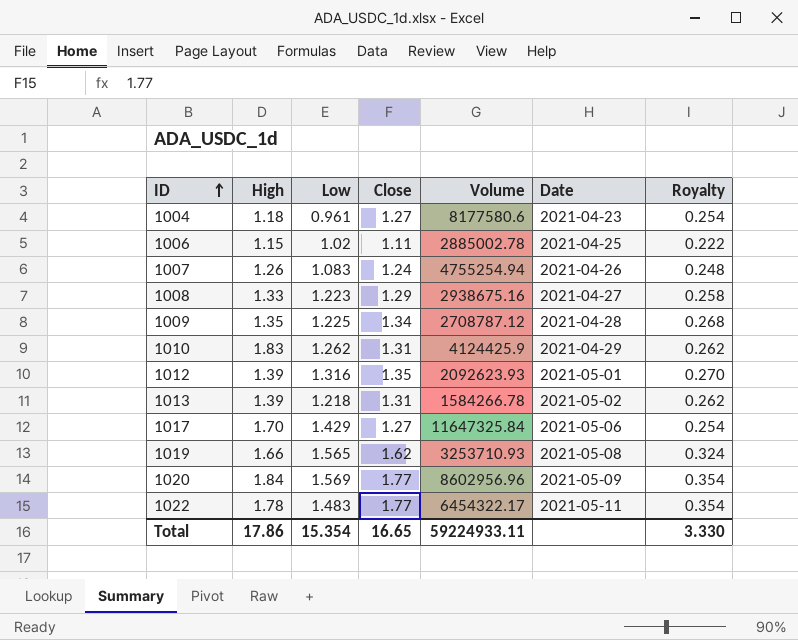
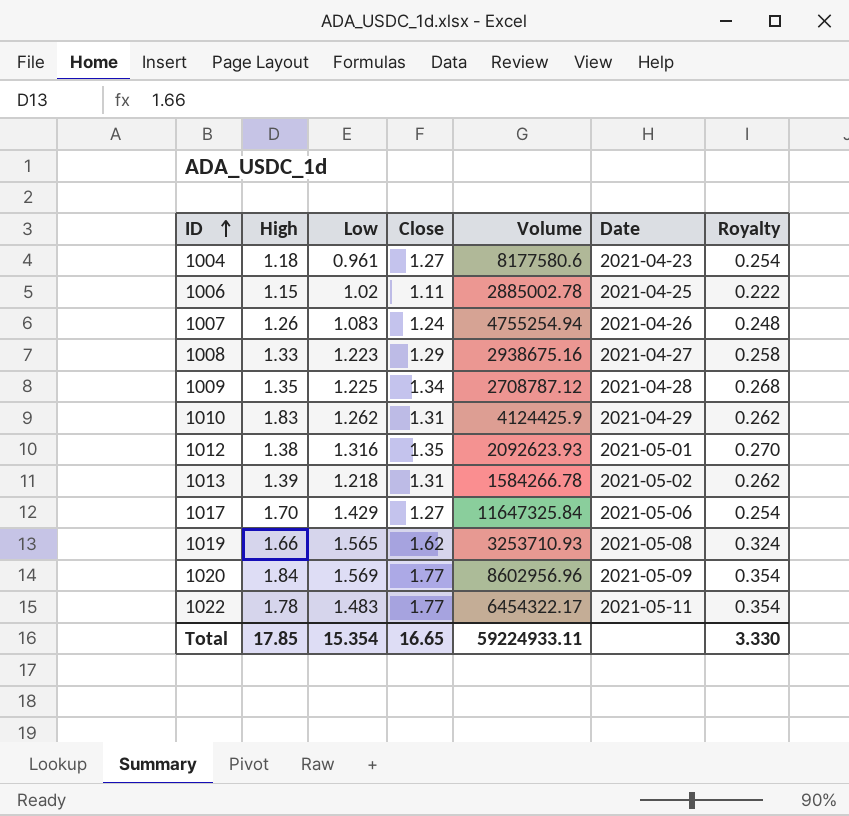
1012 | High: 1.39 -> 1.38
Total | High: 17.86 -> 17.85

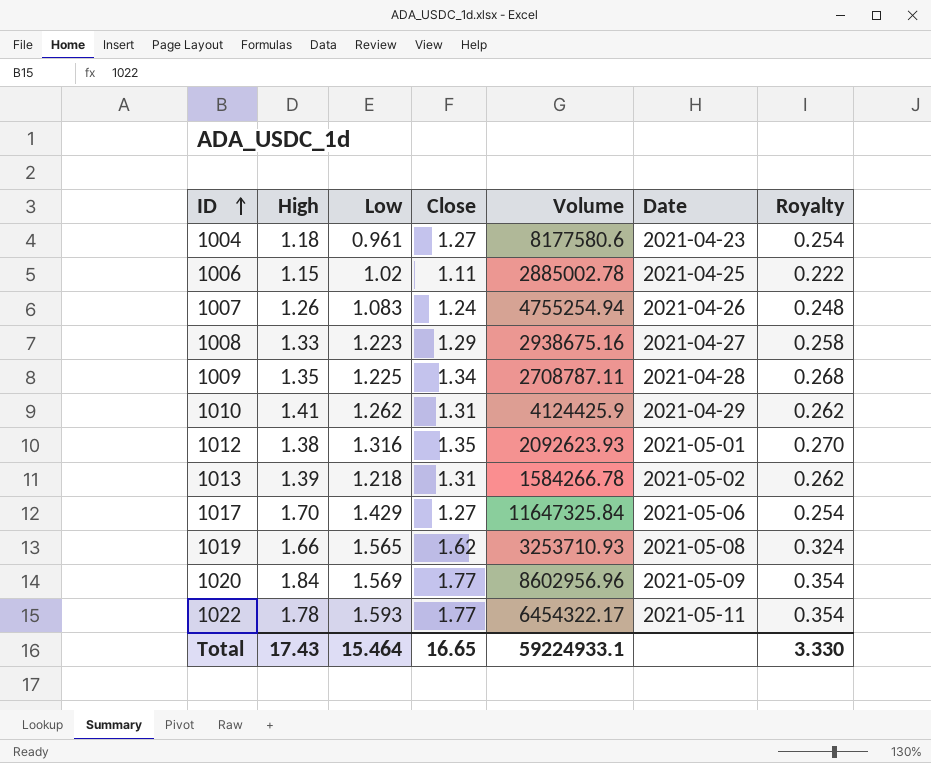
1009 | Volume: 2708787.12 -> 2708787.11
1010 | High: 1.83 -> 1.41
1022 | Low: 1.483 -> 1.593
Total | High: 17.85 -> 17.43
Total | Low: 15.354 -> 15.464
Total | Volume: 59224933.11 -> 59224933.1

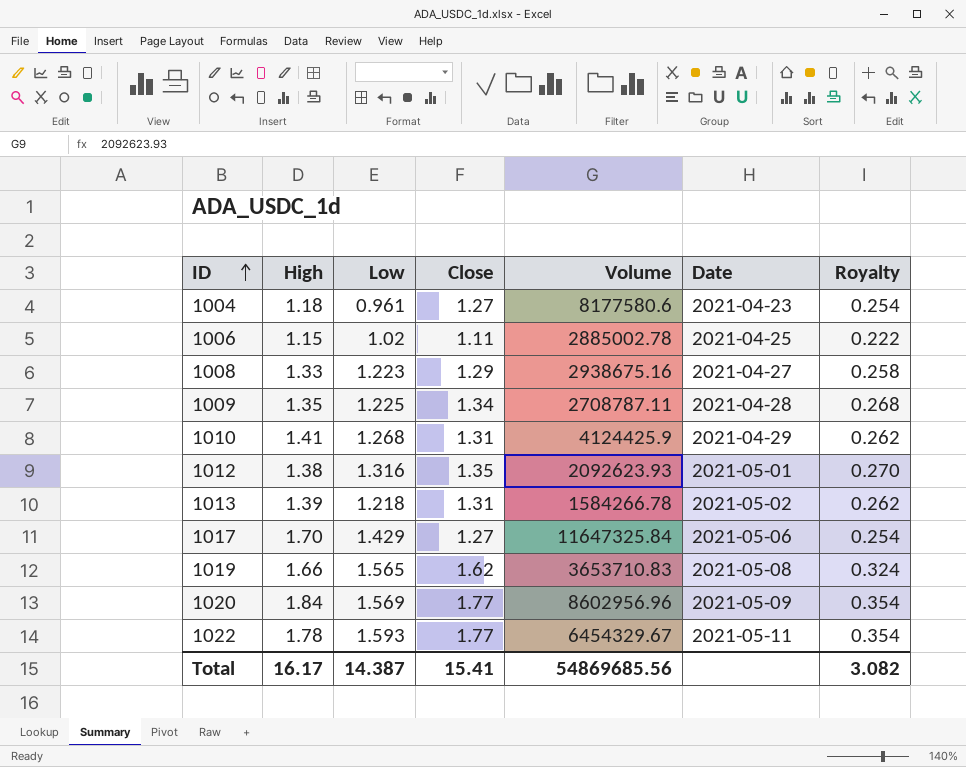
row 1007: 1.26 | 1.083 | 1.24 | 4755254.94 | 2021-04-26 | 0.248 -> none
1010 | Low: 1.262 -> 1.268
1019 | Volume: 3253710.93 -> 3653710.83
1022 | Volume: 6454322.17 -> 6454329.67
Total | High: 17.43 -> 16.17
Total | Low: 15.464 -> 14.387
Total | Close: 16.65 -> 15.41
Total | Volume: 59224933.1 -> 54869685.56
Total | Royalty: 3.330 -> 3.082

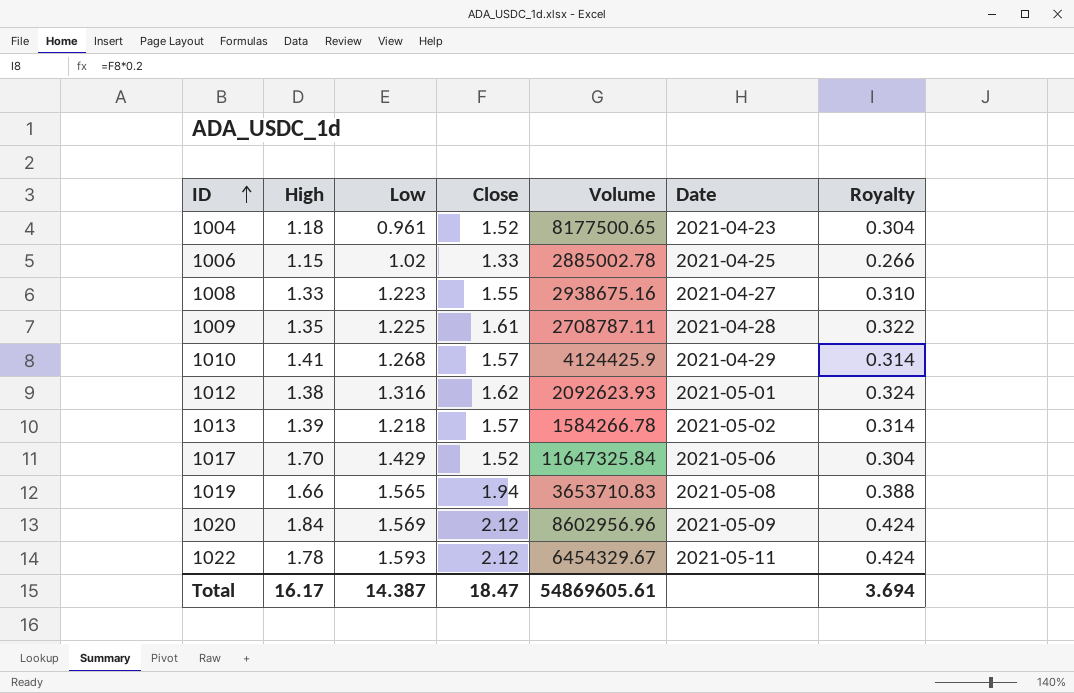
1004 | Close: 1.27 -> 1.52
1004 | Volume: 8177580.6 -> 8177500.65
1004 | Royalty: 0.254 -> 0.304
1006 | Close: 1.11 -> 1.33
1006 | Royalty: 0.222 -> 0.266
1008 | Close: 1.29 -> 1.55
1008 | Royalty: 0.258 -> 0.310
1009 | Close: 1.34 -> 1.61
1009 | Royalty: 0.268 -> 0.322
1010 | Close: 1.31 -> 1.57
1010 | Royalty: 0.262 -> 0.314
1012 | Close: 1.35 -> 1.62
1012 | Royalty: 0.270 -> 0.324
1013 | Close: 1.31 -> 1.57
1013 | Royalty: 0.262 -> 0.314
1017 | Close: 1.27 -> 1.52
1017 | Royalty: 0.254 -> 0.304
1019 | Close: 1.62 -> 1.94
1019 | Royalty: 0.324 -> 0.388
1020 | Close: 1.77 -> 2.12
1020 | Royalty: 0.354 -> 0.424
1022 | Close: 1.77 -> 2.12
1022 | Royalty: 0.354 -> 0.424
Total | Close: 15.41 -> 18.47
Total | Volume: 54869685.56 -> 54869605.61
Total | Royalty: 3.082 -> 3.694

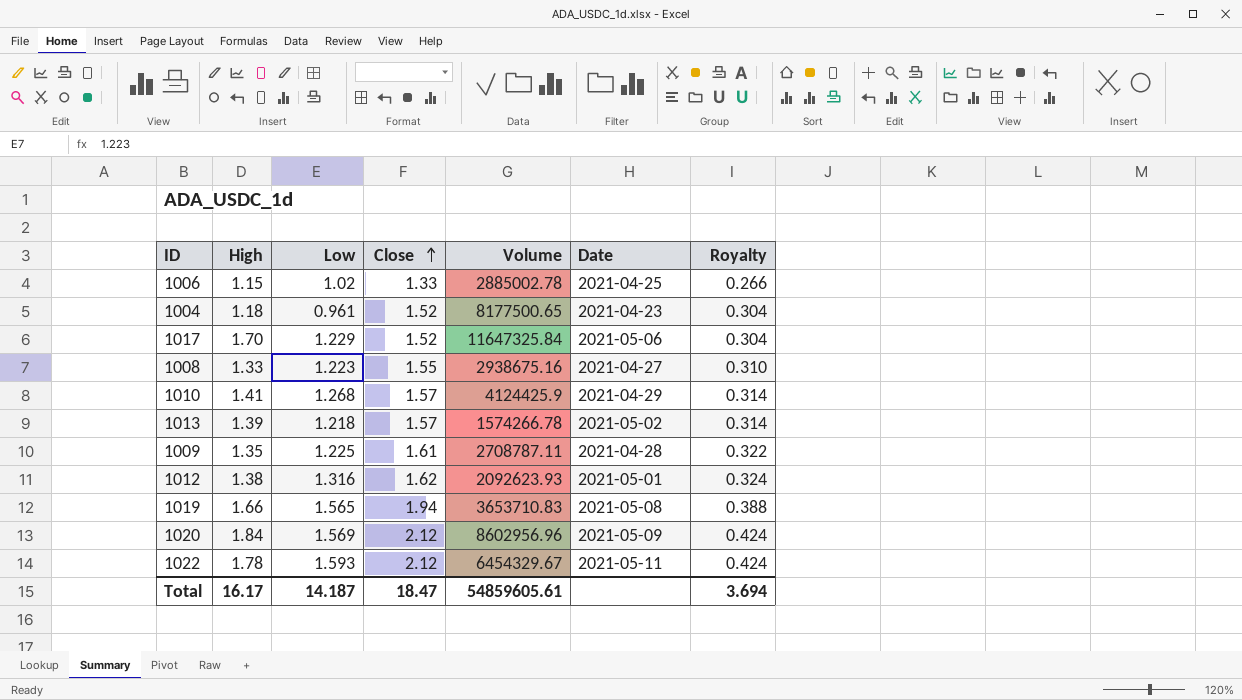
row order: ID ascending -> Close ascending
1017 | Low: 1.429 -> 1.229
1013 | Volume: 1584266.78 -> 1574266.78
Total | Low: 14.387 -> 14.187
Total | Volume: 54869605.61 -> 54859605.61

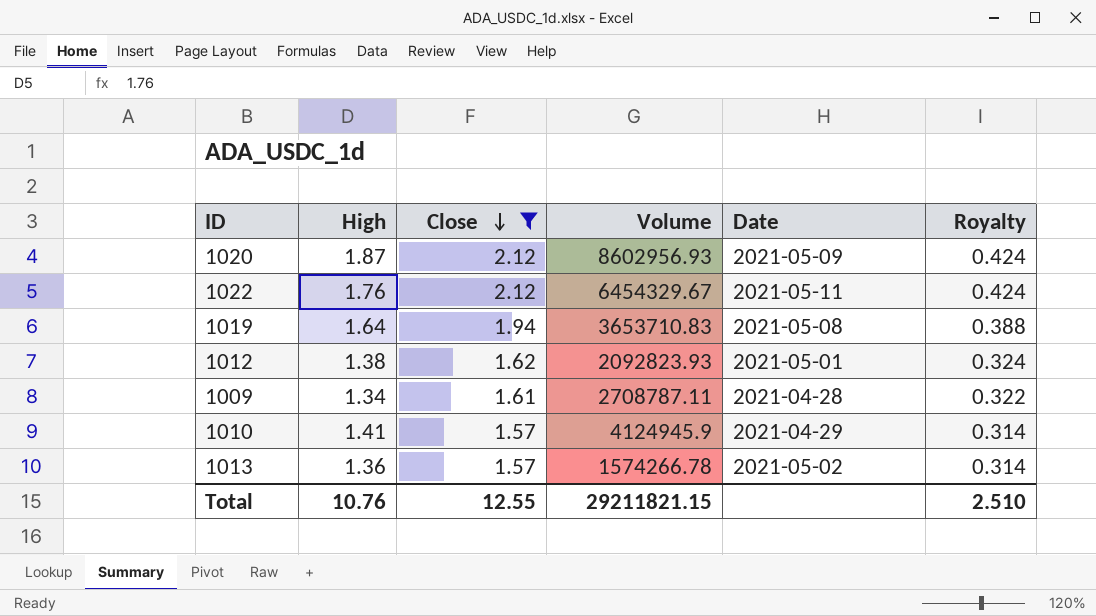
filter: none -> Close >= 1.57
row order: Close ascending -> Close descending
column Low | position: 3 -> none
1020 | High: 1.84 -> 1.87
1020 | Volume: 8602956.96 -> 8602956.93
1022 | High: 1.78 -> 1.76
1019 | High: 1.66 -> 1.64
1012 | Volume: 2092623.93 -> 2092823.93
1009 | High: 1.35 -> 1.34
1010 | Volume: 4124425.9 -> 4124945.9
1013 | High: 1.39 -> 1.36
Total | High: 16.17 -> 10.76
Total | Close: 18.47 -> 12.55
Total | Volume: 54859605.61 -> 29211821.15
Total | Royalty: 3.694 -> 2.510

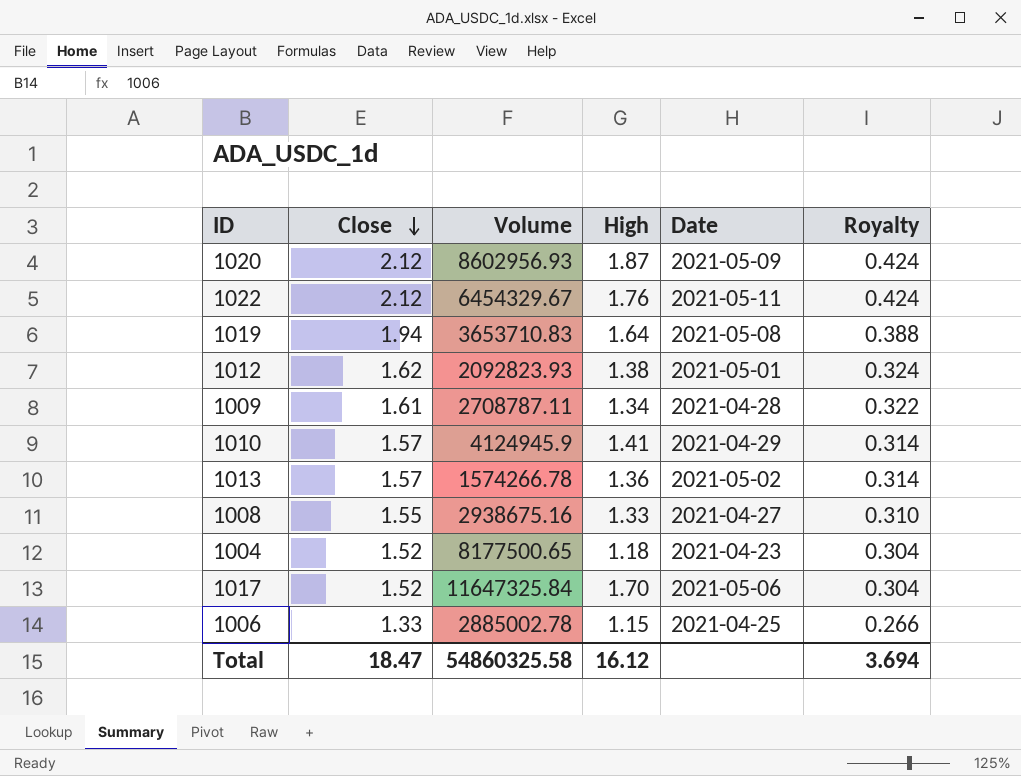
filter: Close >= 1.57 -> none
column High | position: 2 -> 4
Total | Close: 12.55 -> 18.47
Total | Volume: 29211821.15 -> 54860325.58
Total | High: 10.76 -> 16.12
Total | Royalty: 2.510 -> 3.694

